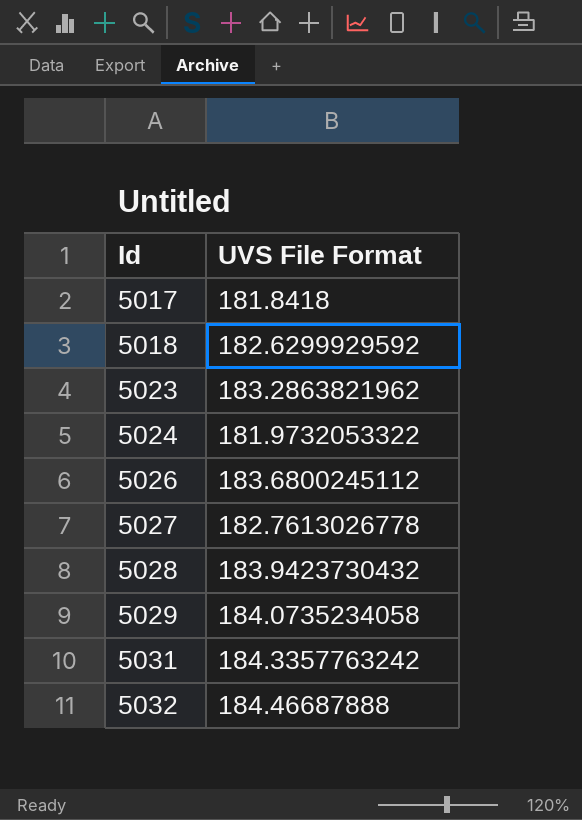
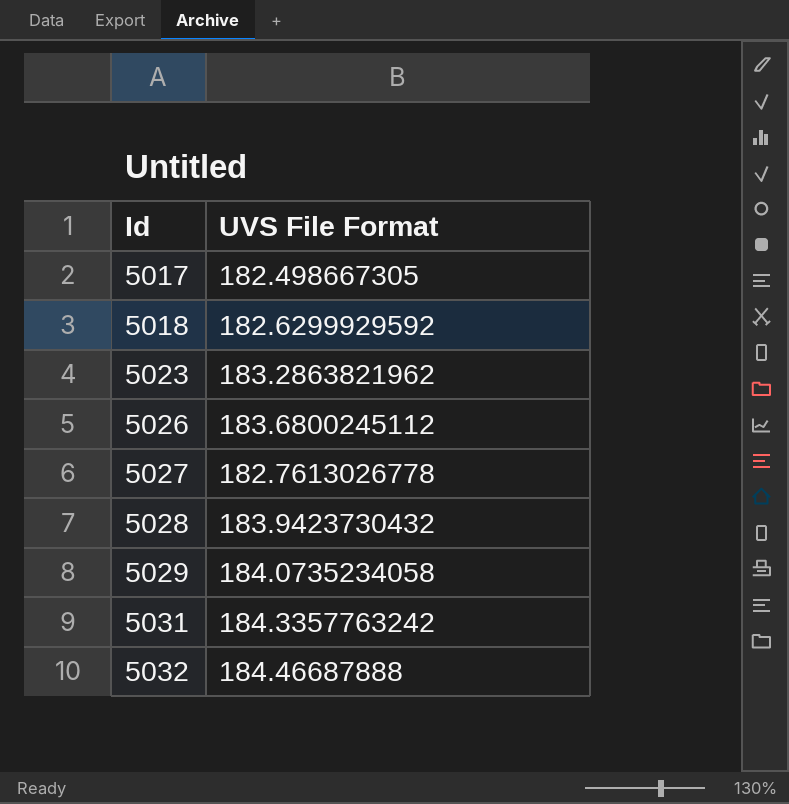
row 5024: 181.9732053322 -> none
5017 | UVS File Format: 181.8418 -> 182.498667305

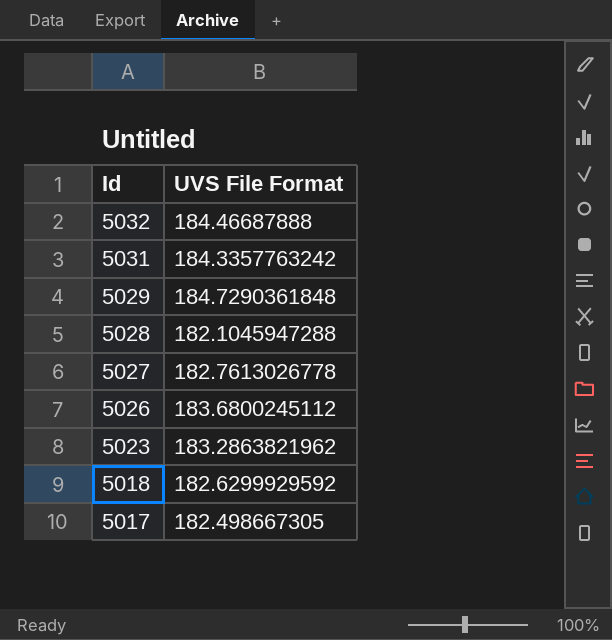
row order: Id ascending -> Id descending
5029 | UVS File Format: 184.0735234058 -> 184.7290361848
5028 | UVS File Format: 183.9423730432 -> 182.1045947288

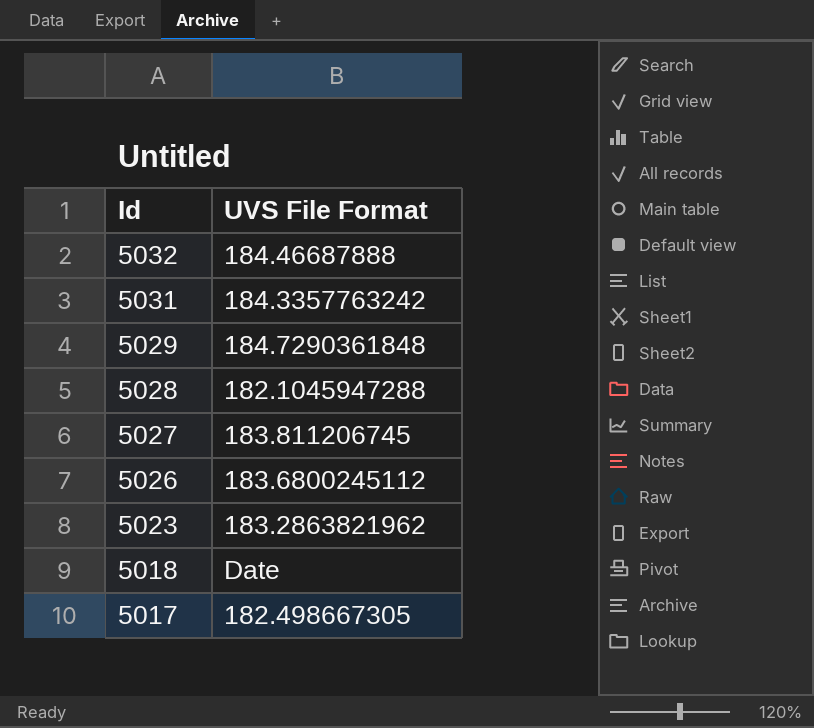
5027 | UVS File Format: 182.7613026778 -> 183.811206745
5018 | UVS File Format: 182.6299929592 -> Date

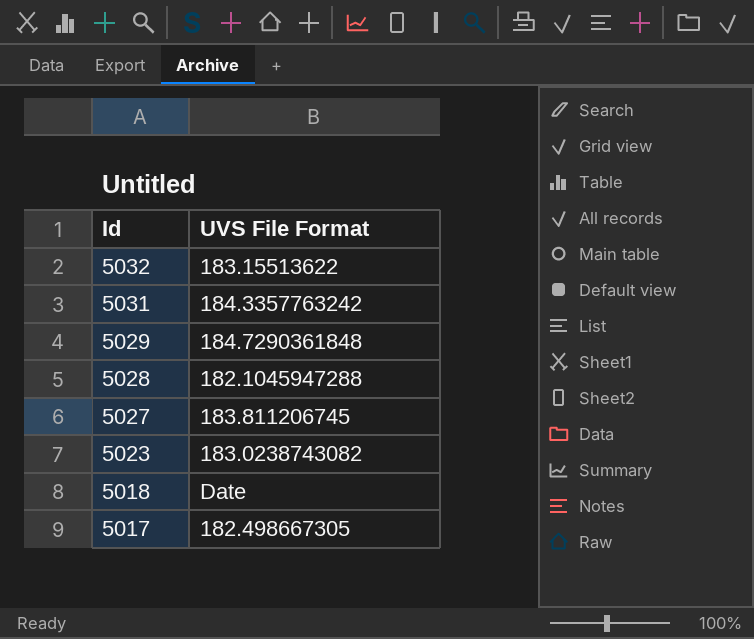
row 5026: 183.6800245112 -> none
5032 | UVS File Format: 184.46687888 -> 183.15513622
5023 | UVS File Format: 183.2863821962 -> 183.0238743082

